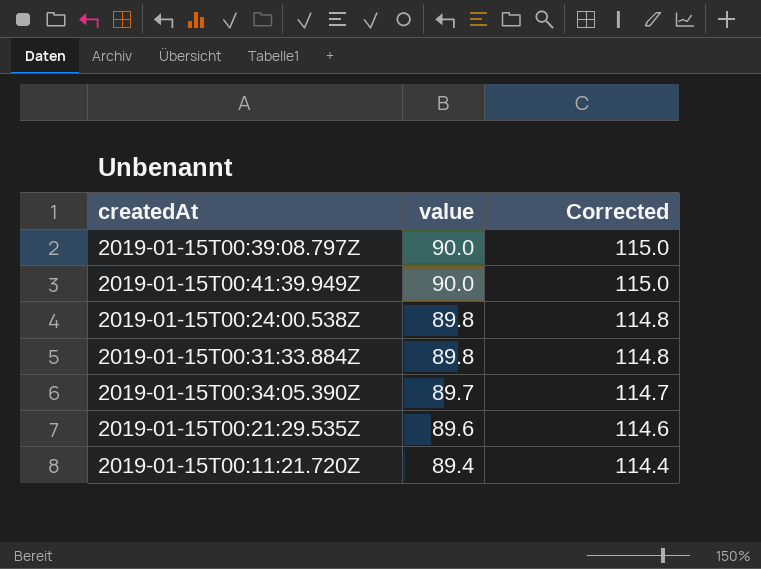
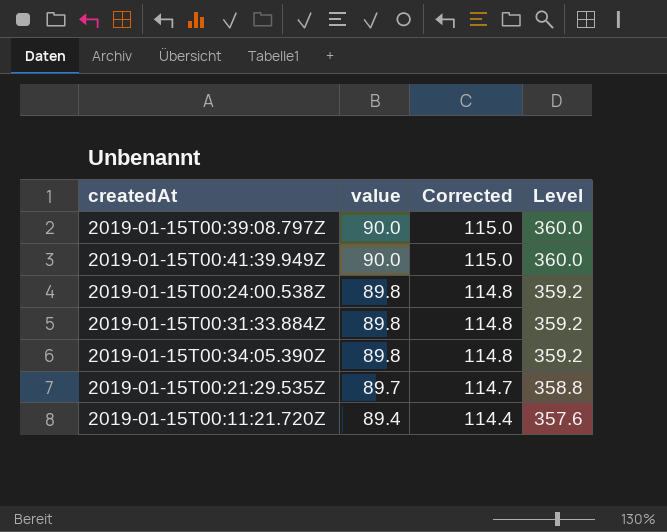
column Level | formula: none -> [value] * 4
2019-01-15T00:34:05.390Z | value: 89.7 -> 89.8
2019-01-15T00:34:05.390Z | Corrected: 114.7 -> 114.8
2019-01-15T00:21:29.535Z | value: 89.6 -> 89.7
2019-01-15T00:21:29.535Z | Corrected: 114.6 -> 114.7

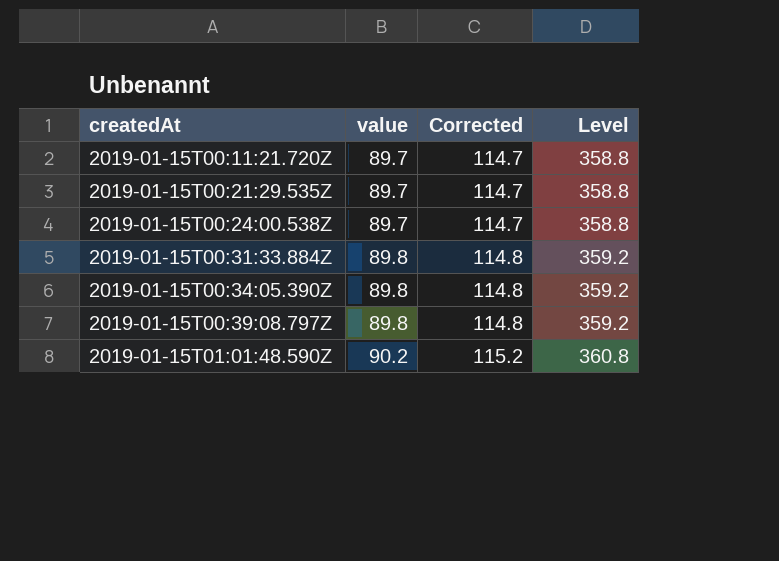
row order: value descending -> createdAt ascending
row 2019-01-15T00:41:39.949Z: 90.0 | 115.0 | 360.0 -> none
2019-01-15T00:11:21.720Z | value: 89.4 -> 89.7
2019-01-15T00:11:21.720Z | Corrected: 114.4 -> 114.7
2019-01-15T00:11:21.720Z | Level: 357.6 -> 358.8
2019-01-15T00:24:00.538Z | value: 89.8 -> 89.7
2019-01-15T00:24:00.538Z | Corrected: 114.8 -> 114.7
2019-01-15T00:24:00.538Z | Level: 359.2 -> 358.8
2019-01-15T00:39:08.797Z | value: 90.0 -> 89.8
2019-01-15T00:39:08.797Z | Corrected: 115.0 -> 114.8
2019-01-15T00:39:08.797Z | Level: 360.0 -> 359.2
row 2019-01-15T01:01:48.590Z: none -> 90.2 | 115.2 | 360.8

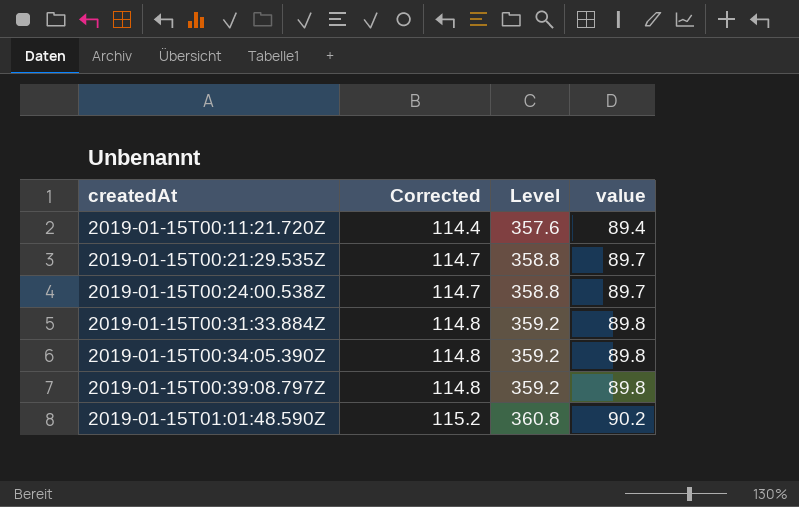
column value | position: 2 -> 4
2019-01-15T00:11:21.720Z | Corrected: 114.7 -> 114.4
2019-01-15T00:11:21.720Z | Level: 358.8 -> 357.6
2019-01-15T00:11:21.720Z | value: 89.7 -> 89.4

